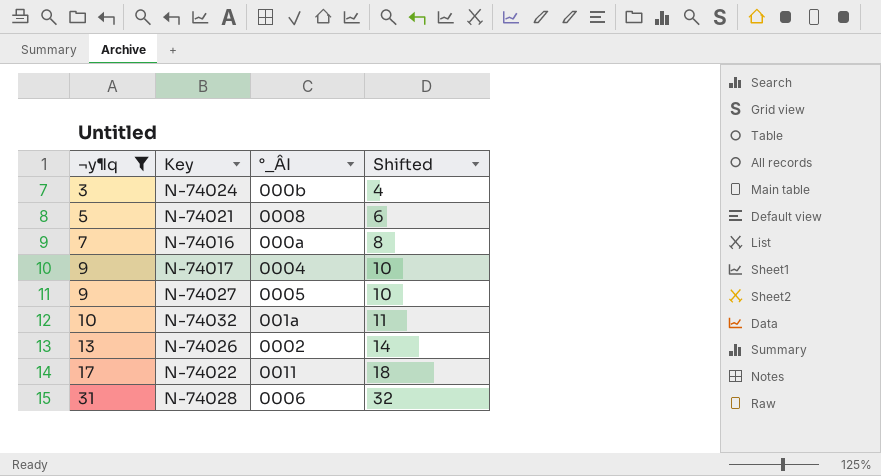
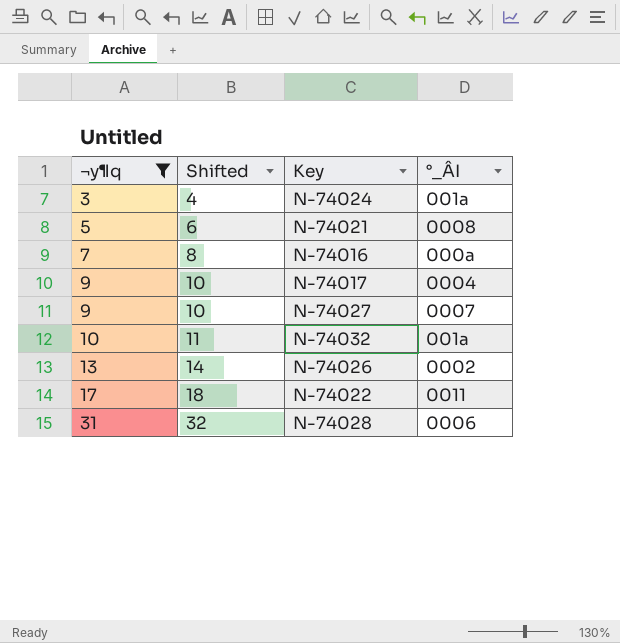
column Shifted | position: 4 -> 2
N-74024 | °_ÂI: 000b -> 001a
N-74027 | °_ÂI: 0005 -> 0007

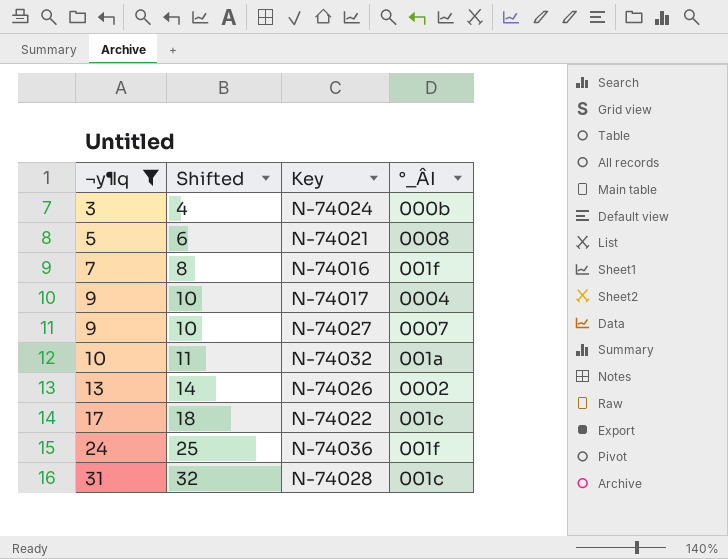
N-74024 | °_ÂI: 001a -> 000b
N-74016 | °_ÂI: 000a -> 001f
N-74022 | °_ÂI: 0011 -> 001c
row N-74036: none -> 24 | 25 | 001f
N-74028 | °_ÂI: 0006 -> 001c

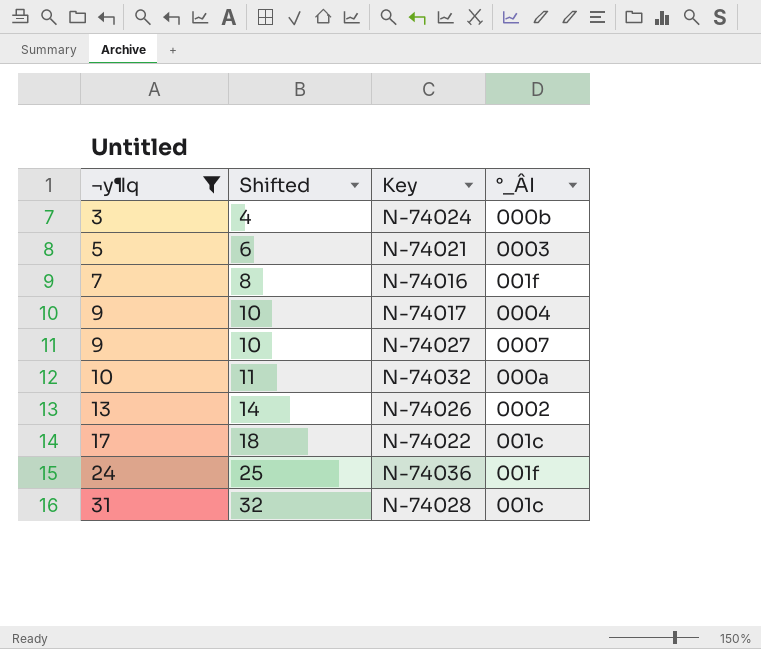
N-74021 | °_ÂI: 0008 -> 0003
N-74032 | °_ÂI: 001a -> 000a

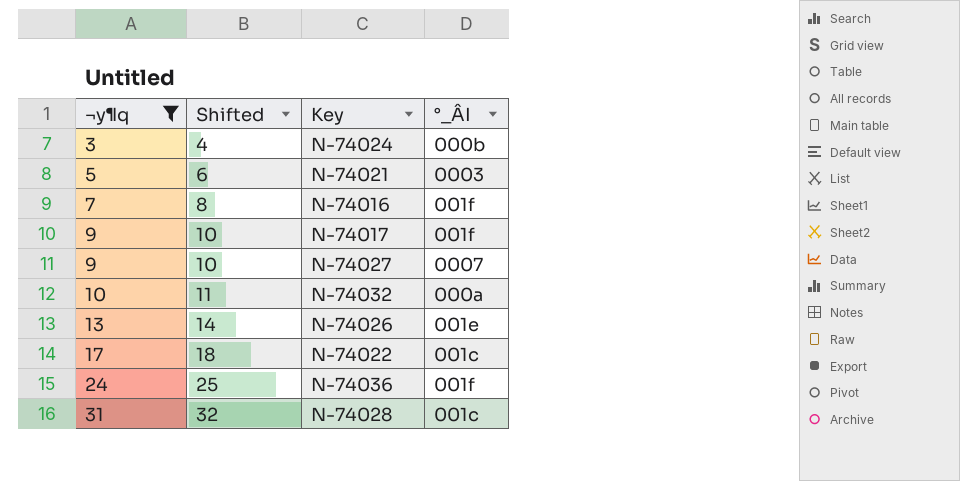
N-74017 | °_ÂI: 0004 -> 001f
N-74026 | °_ÂI: 0002 -> 001e

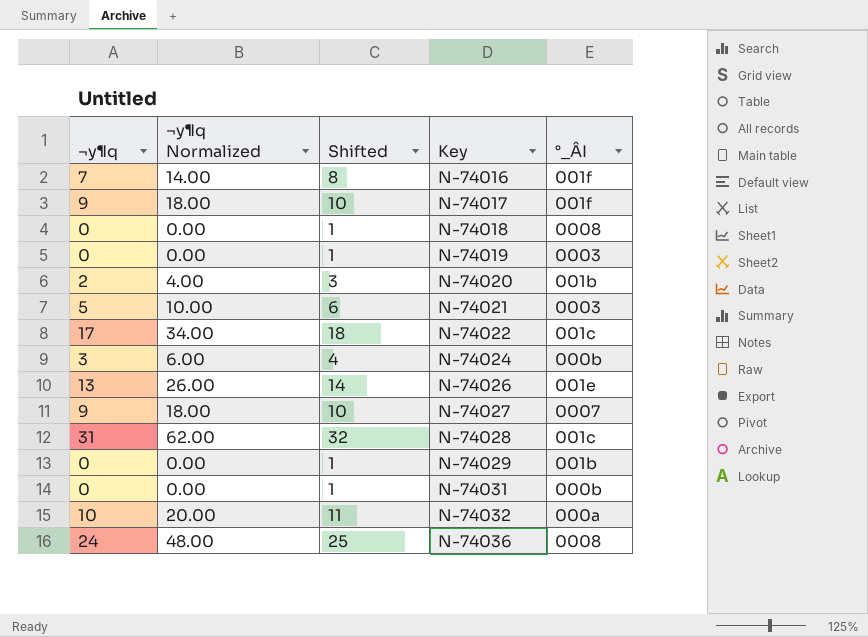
filter: ¬y¶q >= 3 -> none
row order: ¬y¶q ascending -> Key ascending
column ¬y¶q Normalized | formula: none -> [¬y¶q] * 2
N-74036 | °_ÂI: 001f -> 0008

